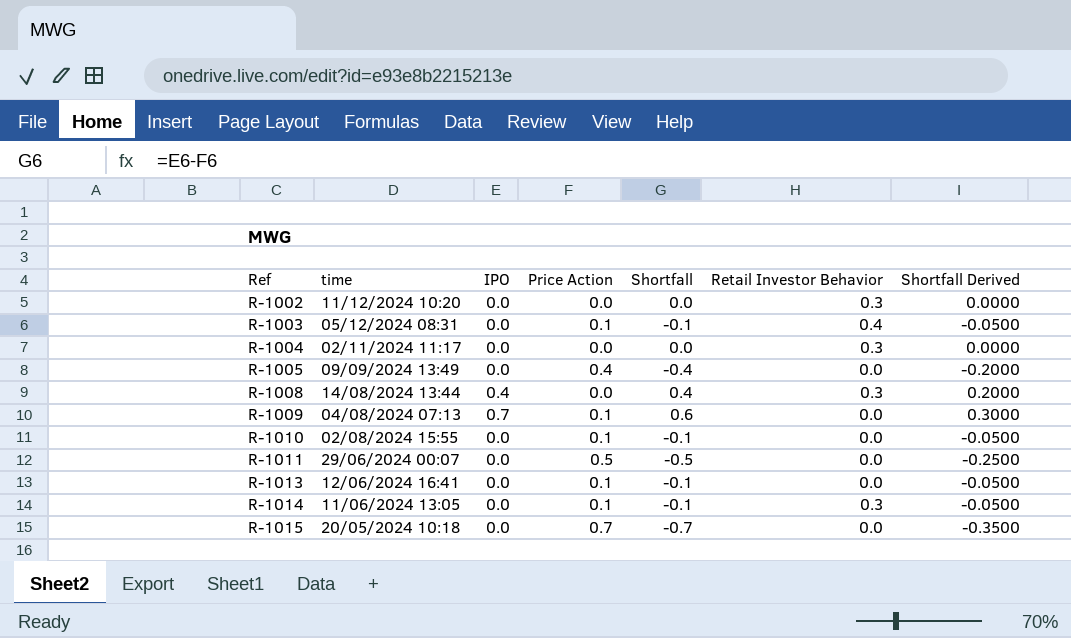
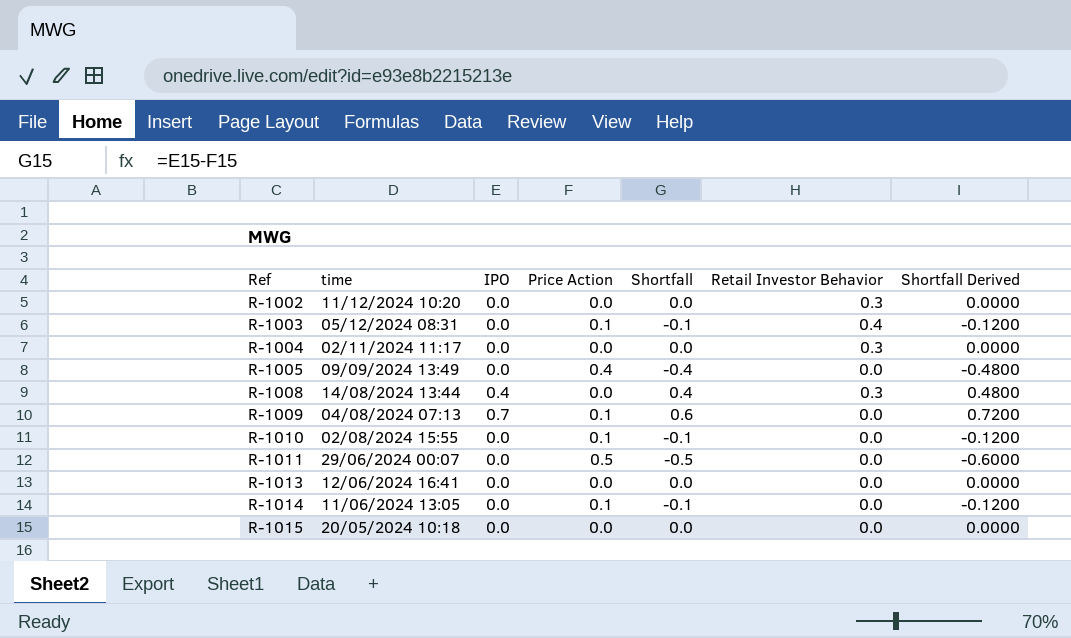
column Shortfall Derived | formula: [Shortfall] * 0.5 -> [Shortfall] * 1.2
R-1013 | Price Action: 0.1 -> 0.0
R-1013 | Shortfall: -0.1 -> 0.0
R-1014 | Retail Investor Behavior: 0.3 -> 0.0
R-1015 | Price Action: 0.7 -> 0.0
R-1015 | Shortfall: -0.7 -> 0.0

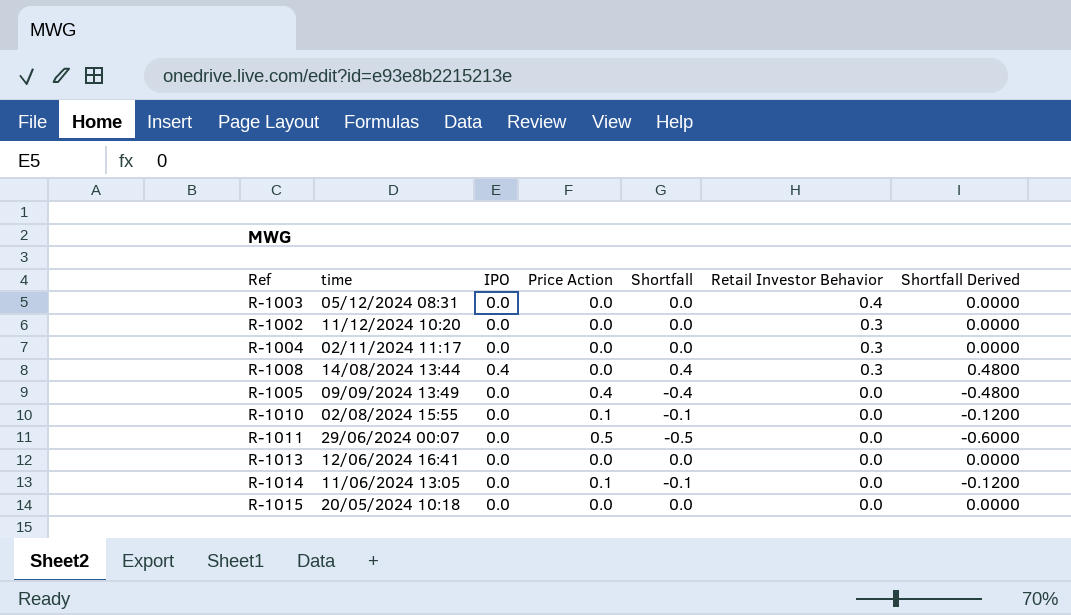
row order: Ref ascending -> Retail Investor Behavior descending
row R-1009: 04/08/2024 07:13 | 0.7 | 0.1 | 0.6 | 0.0 | 0.7200 -> none
R-1003 | Price Action: 0.1 -> 0.0
R-1003 | Shortfall: -0.1 -> 0.0
R-1003 | Shortfall Derived: -0.1200 -> 0.0000

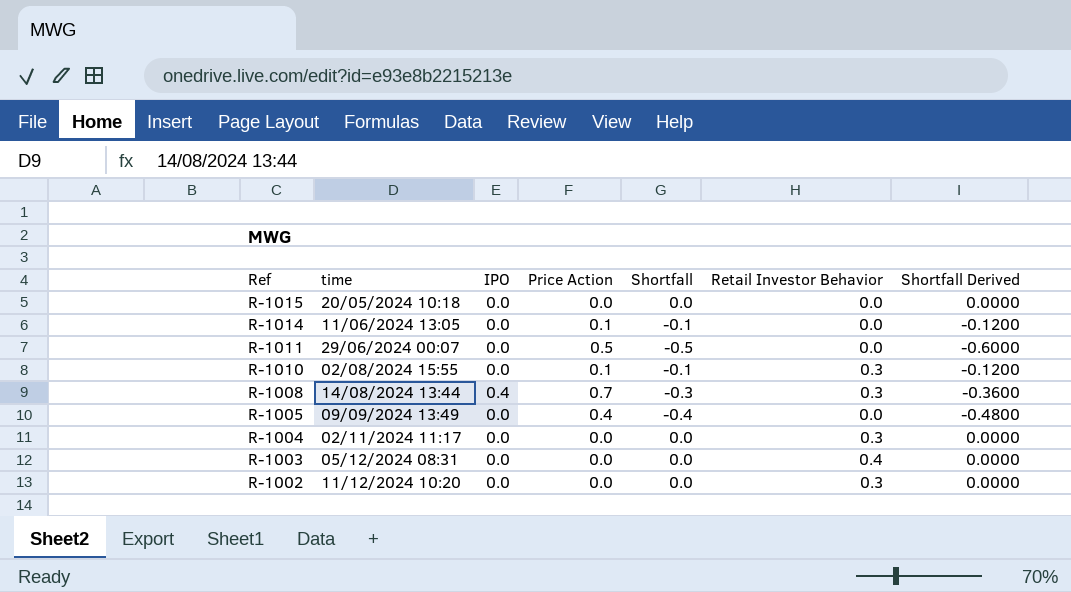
row order: Retail Investor Behavior descending -> Ref descending
row R-1013: 12/06/2024 16:41 | 0.0 | 0.0 | 0.0 | 0.0 | 0.0000 -> none
R-1010 | Retail Investor Behavior: 0.0 -> 0.3
R-1008 | Price Action: 0.0 -> 0.7
R-1008 | Shortfall: 0.4 -> -0.3
R-1008 | Shortfall Derived: 0.4800 -> -0.3600

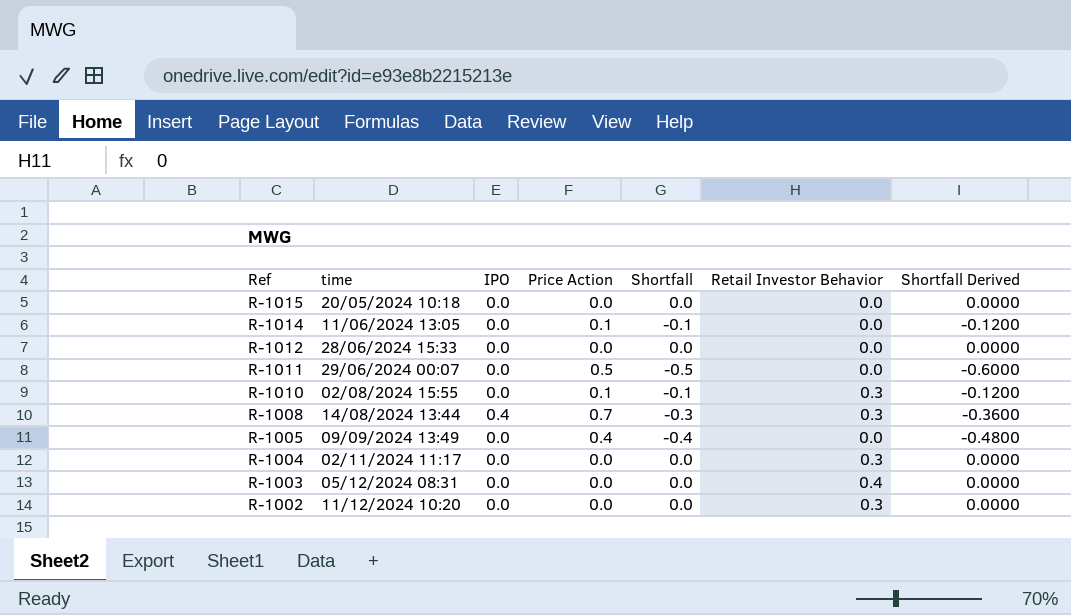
row R-1012: none -> 28/06/2024 15:33 | 0.0 | 0.0 | 0.0 | 0.0 | 0.0000

